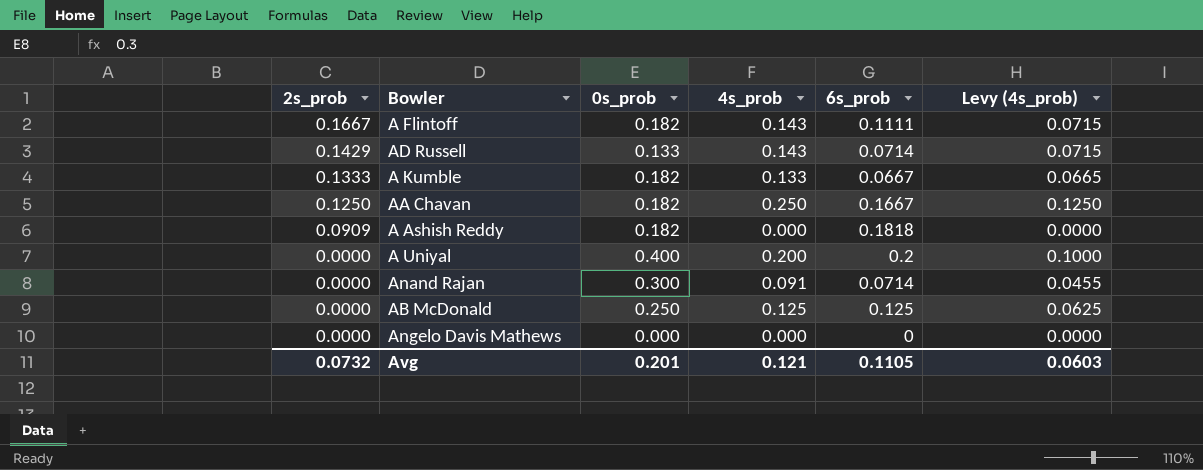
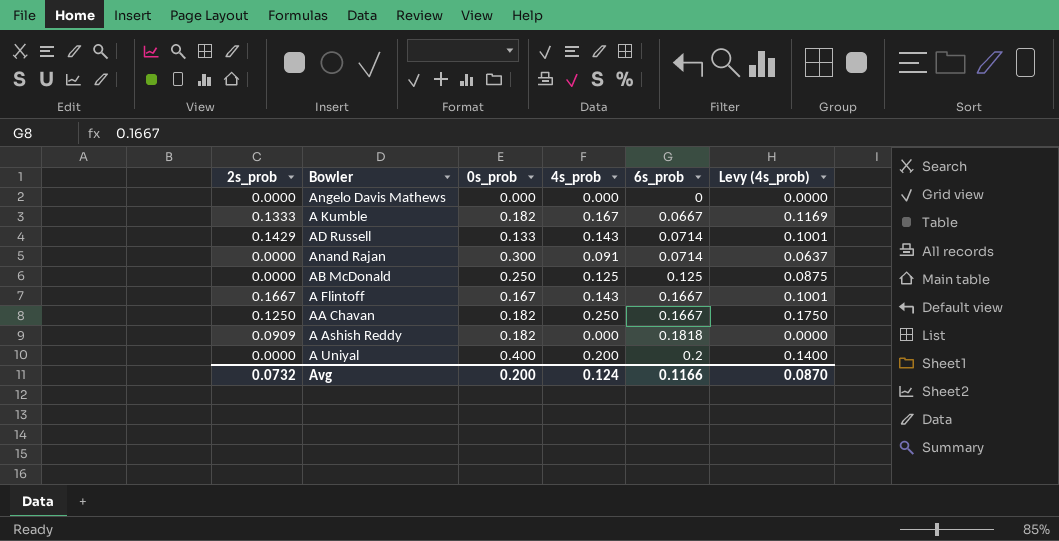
row order: 2s_prob descending -> 6s_prob ascending
column Levy (4s_prob) | formula: [4s_prob] * 0.5 -> [4s_prob] * 0.7
A Kumble | 4s_prob: 0.133 -> 0.167
A Flintoff | 0s_prob: 0.182 -> 0.167
A Flintoff | 6s_prob: 0.1111 -> 0.1667
Avg | 0s_prob: 0.201 -> 0.200
Avg | 4s_prob: 0.121 -> 0.124
Avg | 6s_prob: 0.1105 -> 0.1166
Avg | Levy (4s_prob): 0.0603 -> 0.0870

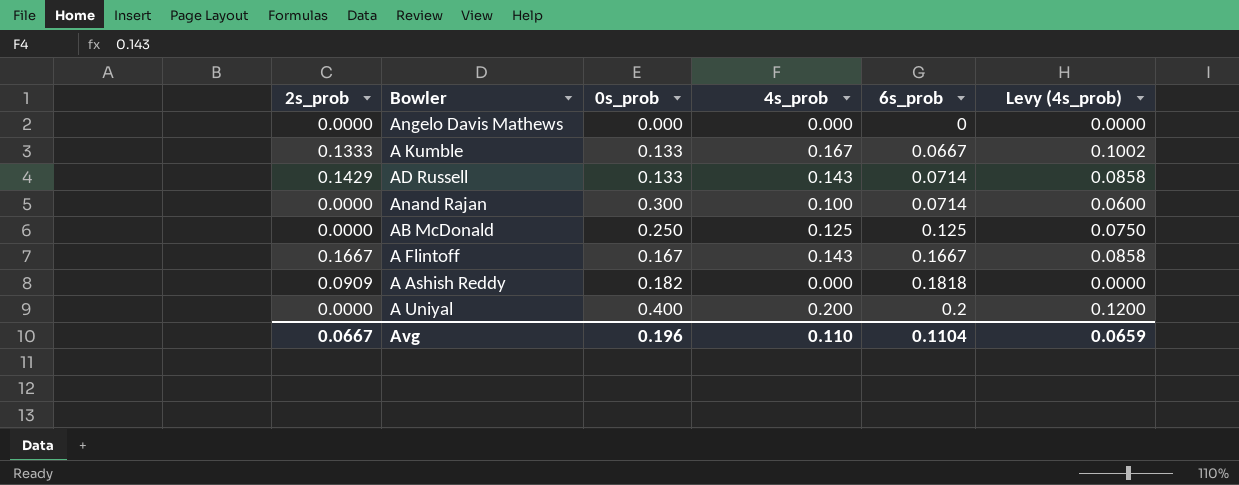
column Levy (4s_prob) | formula: [4s_prob] * 0.7 -> [4s_prob] * 0.6
row AA Chavan: 0.1250 | 0.182 | 0.250 | 0.1667 | 0.1750 -> none
A Kumble | 0s_prob: 0.182 -> 0.133
Anand Rajan | 4s_prob: 0.091 -> 0.100
Avg | 2s_prob: 0.0732 -> 0.0667
Avg | 0s_prob: 0.200 -> 0.196
Avg | 4s_prob: 0.124 -> 0.110
Avg | 6s_prob: 0.1166 -> 0.1104
Avg | Levy (4s_prob): 0.0870 -> 0.0659

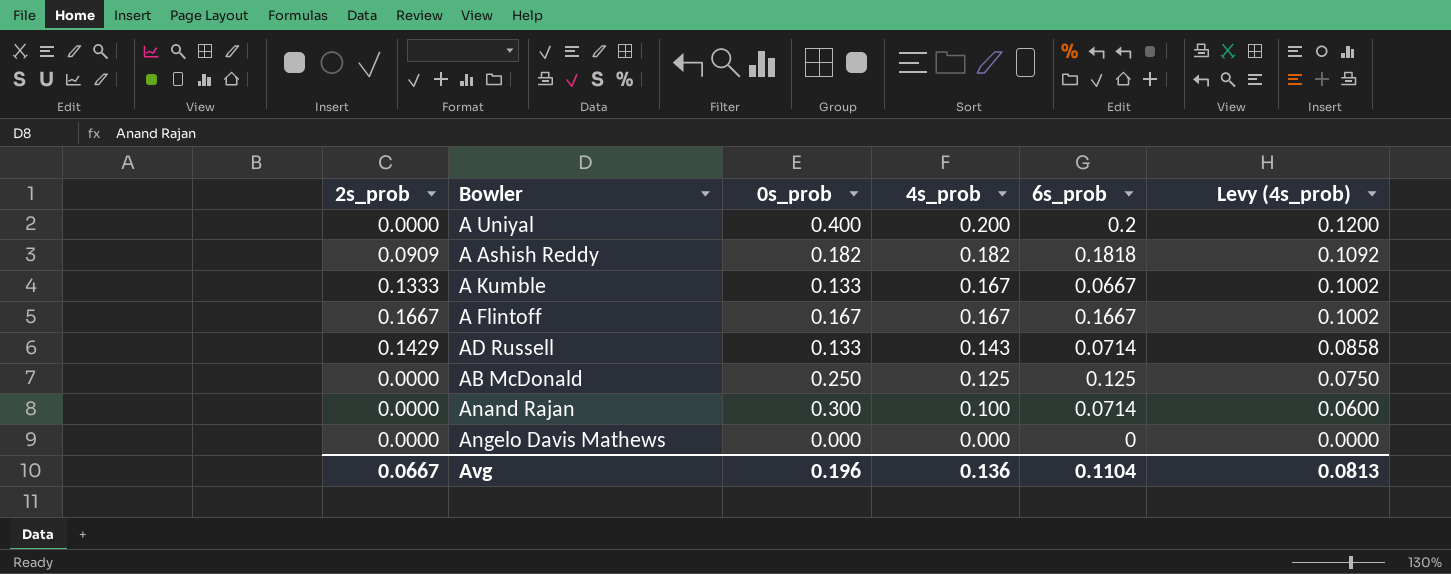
row order: 6s_prob ascending -> 4s_prob descending
A Ashish Reddy | 4s_prob: 0.000 -> 0.182
A Ashish Reddy | Levy (4s_prob): 0.0000 -> 0.1092
A Flintoff | 4s_prob: 0.143 -> 0.167
A Flintoff | Levy (4s_prob): 0.0858 -> 0.1002
Avg | 4s_prob: 0.110 -> 0.136
Avg | Levy (4s_prob): 0.0659 -> 0.0813

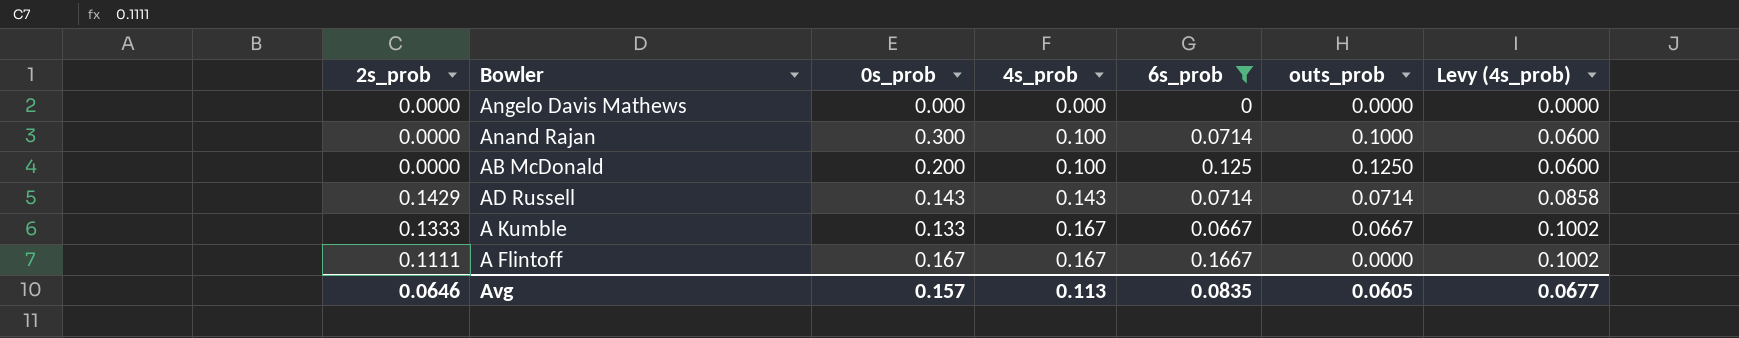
filter: none -> 6s_prob <= 0.1667
row order: 4s_prob descending -> 4s_prob ascending
column outs_prob | position: none -> 6
AB McDonald | 0s_prob: 0.250 -> 0.200
AB McDonald | 4s_prob: 0.125 -> 0.100
AB McDonald | Levy (4s_prob): 0.0750 -> 0.0600
AD Russell | 0s_prob: 0.133 -> 0.143
A Flintoff | 2s_prob: 0.1667 -> 0.1111
Avg | 2s_prob: 0.0667 -> 0.0646
Avg | 0s_prob: 0.196 -> 0.157
Avg | 4s_prob: 0.136 -> 0.113
Avg | 6s_prob: 0.1104 -> 0.0835
Avg | Levy (4s_prob): 0.0813 -> 0.0677

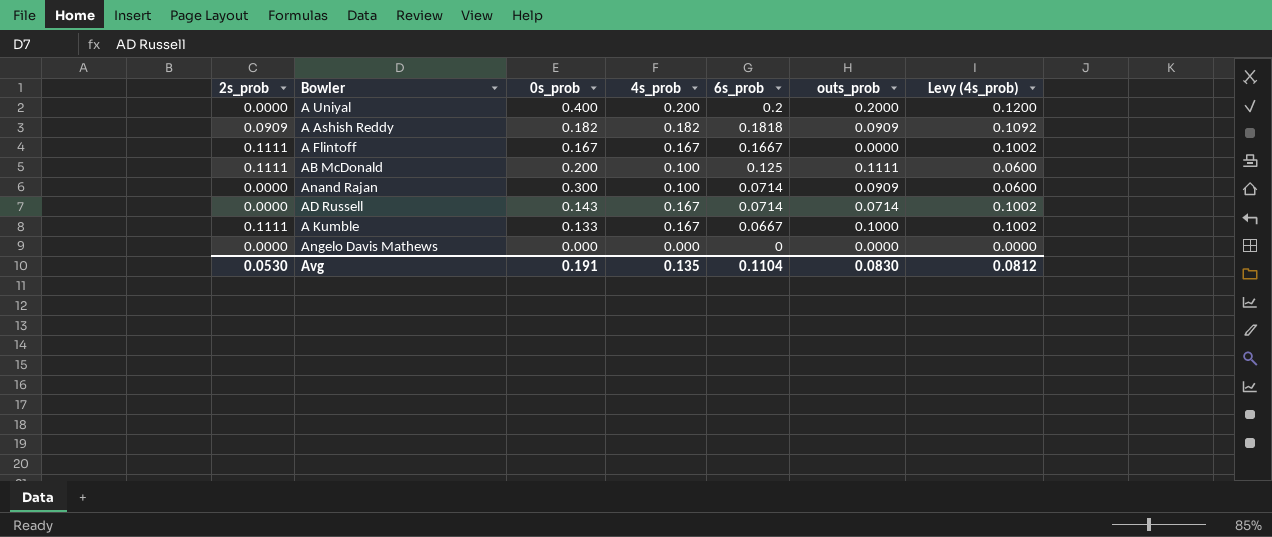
filter: 6s_prob <= 0.1667 -> none
row order: 4s_prob ascending -> 6s_prob descending
AB McDonald | 2s_prob: 0.0000 -> 0.1111
AB McDonald | outs_prob: 0.1250 -> 0.1111
Anand Rajan | outs_prob: 0.1000 -> 0.0909
AD Russell | 2s_prob: 0.1429 -> 0.0000
AD Russell | 4s_prob: 0.143 -> 0.167
AD Russell | Levy (4s_prob): 0.0858 -> 0.1002
A Kumble | 2s_prob: 0.1333 -> 0.1111
A Kumble | outs_prob: 0.0667 -> 0.1000
Avg | 2s_prob: 0.0646 -> 0.0530
Avg | 0s_prob: 0.157 -> 0.191
Avg | 4s_prob: 0.113 -> 0.135
Avg | 6s_prob: 0.0835 -> 0.1104
Avg | outs_prob: 0.0605 -> 0.0830
Avg | Levy (4s_prob): 0.0677 -> 0.0812

